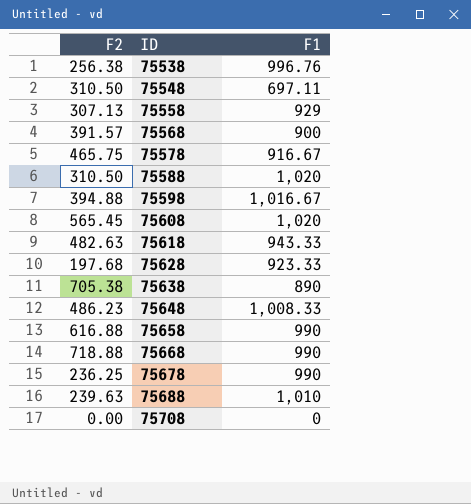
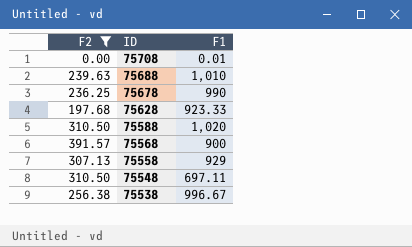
filter: none -> F2 <= 391.57
row order: ID ascending -> ID descending
75708 | F1: 0 -> 0.01
75538 | F1: 996.76 -> 996.67

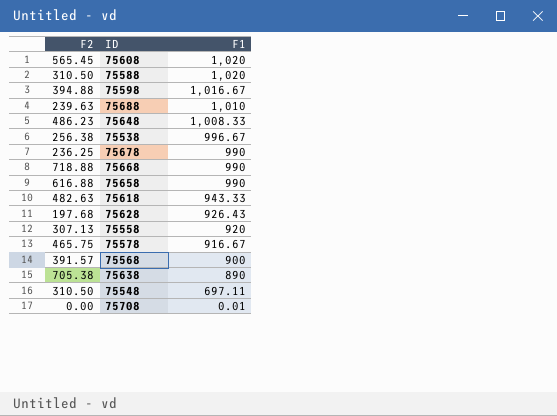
filter: F2 <= 391.57 -> none
row order: ID descending -> F1 descending
75628 | F1: 923.33 -> 926.43
75558 | F1: 929 -> 920

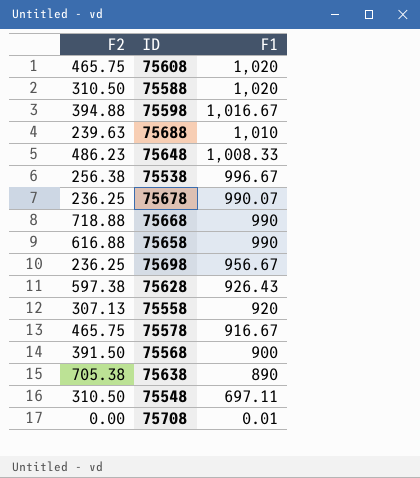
row 75618: 482.63 | 943.33 -> none
75608 | F2: 565.45 -> 465.75
75678 | F1: 990 -> 990.07
row 75698: none -> 236.25 | 956.67
75628 | F2: 197.68 -> 597.38
75568 | F2: 391.57 -> 391.50

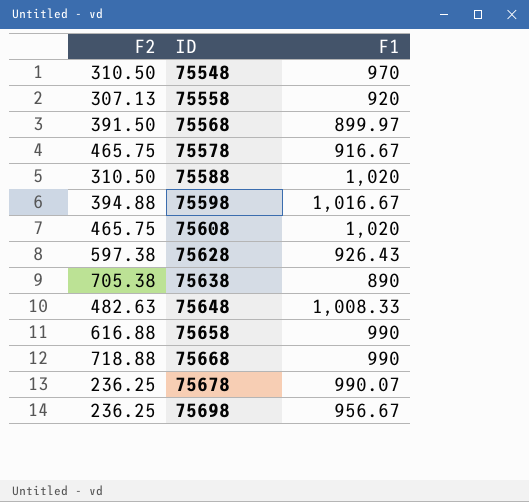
row order: F1 descending -> ID ascending
row 75688: 239.63 | 1,010 -> none
row 75538: 256.38 | 996.67 -> none
row 75708: 0.00 | 0.01 -> none
75548 | F1: 697.11 -> 970
75568 | F1: 900 -> 899.97
75648 | F2: 486.23 -> 482.63

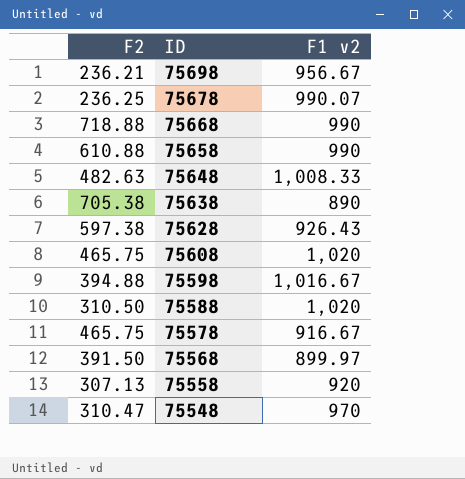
row order: ID ascending -> ID descending
column name: F1 -> F1 v2
75698 | F2: 236.25 -> 236.21
75658 | F2: 616.88 -> 610.88
75548 | F2: 310.50 -> 310.47

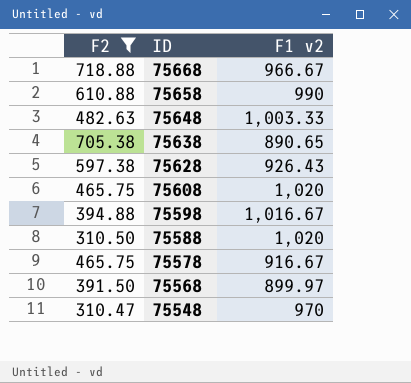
filter: none -> F2 >= 310.47
75668 | F1 v2: 990 -> 966.67
75648 | F1 v2: 1,008.33 -> 1,003.33
75638 | F1 v2: 890 -> 890.65

